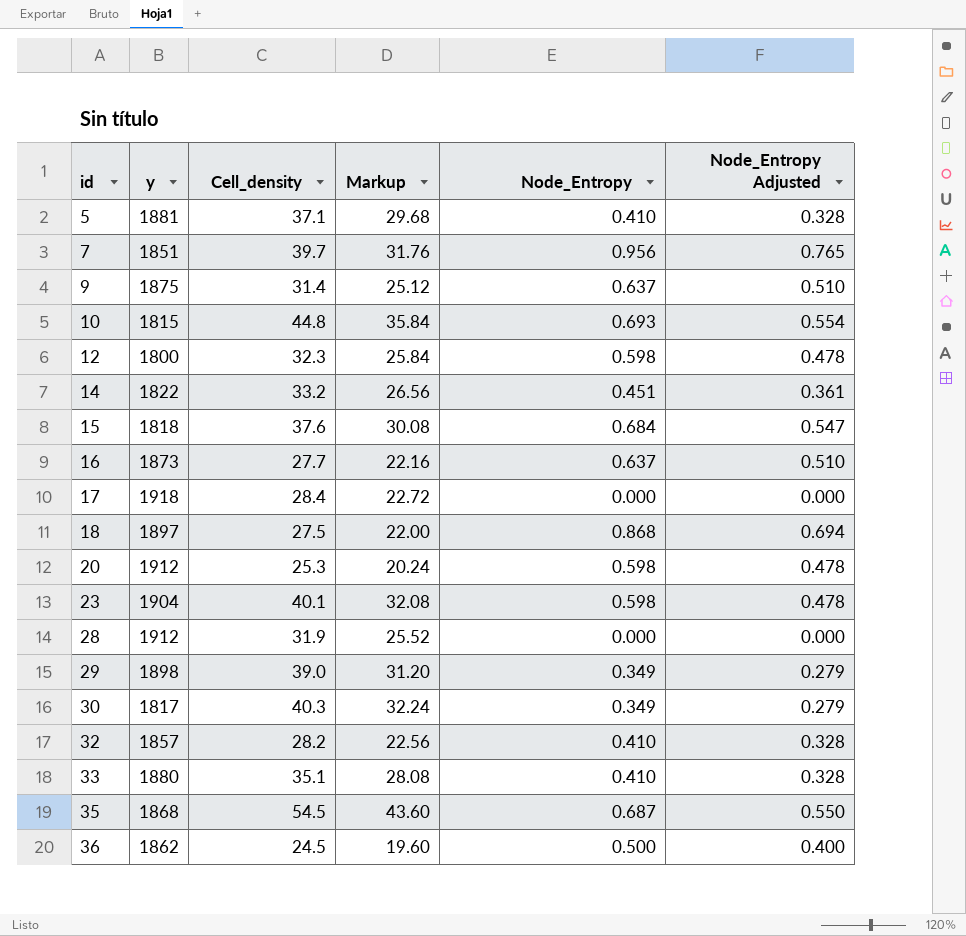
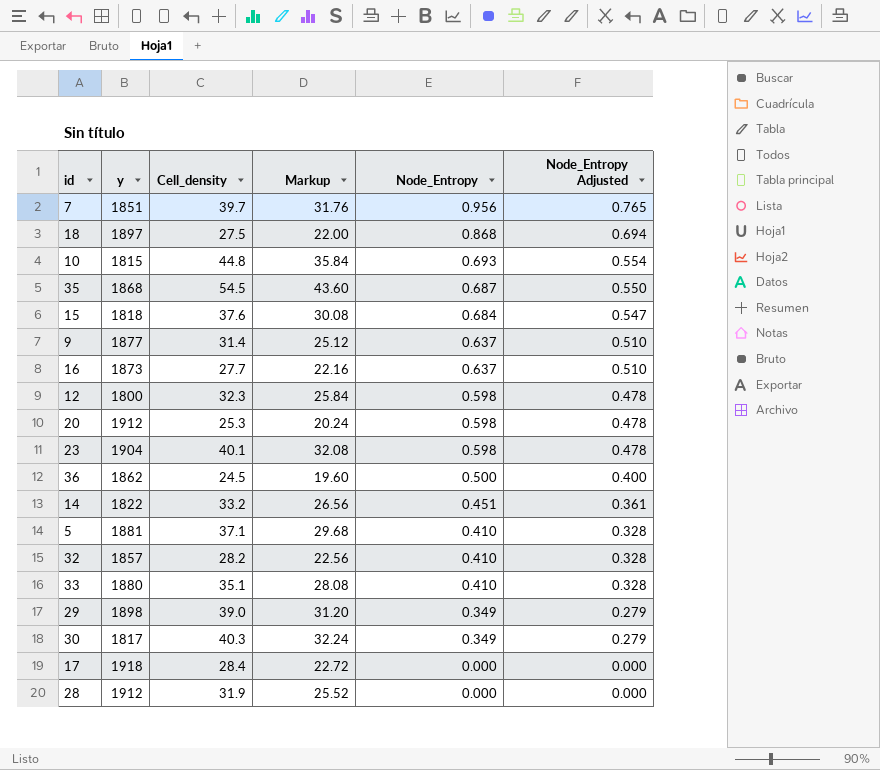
row order: id ascending -> Node_Entropy descending
9 | y: 1875 -> 1877

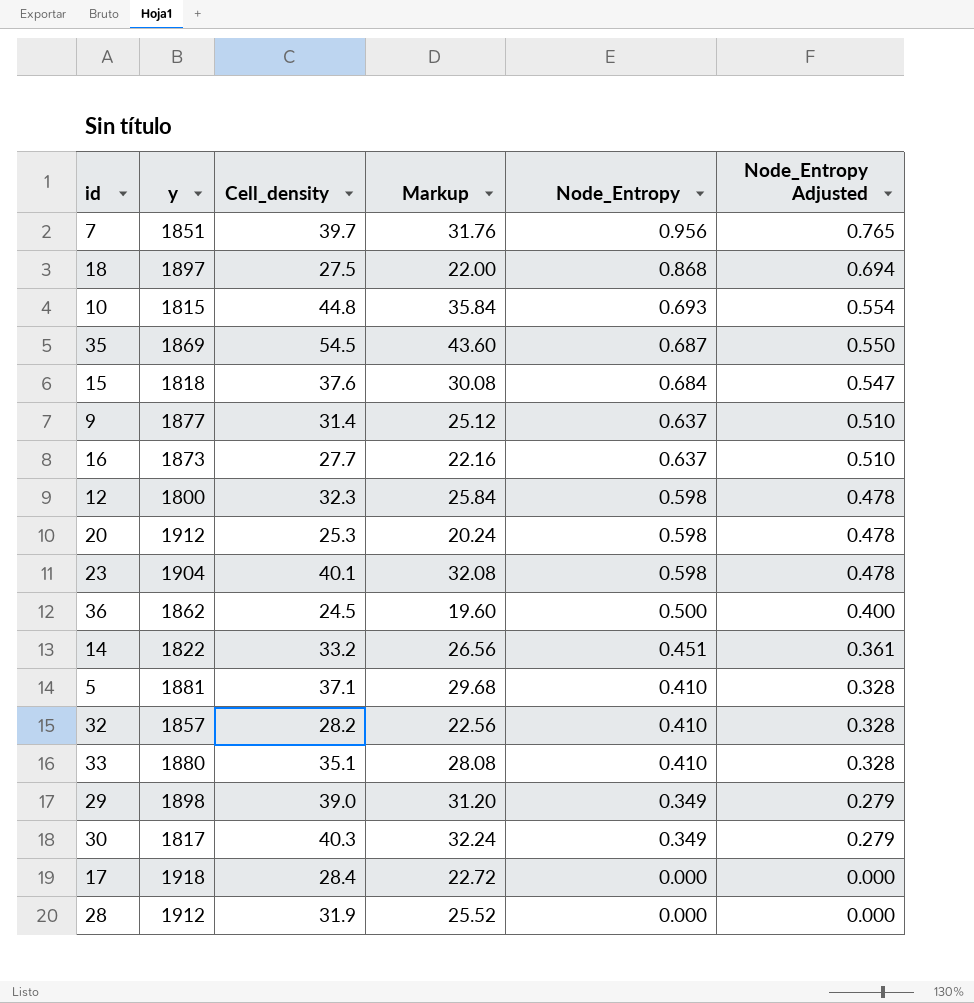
35 | y: 1868 -> 1869

